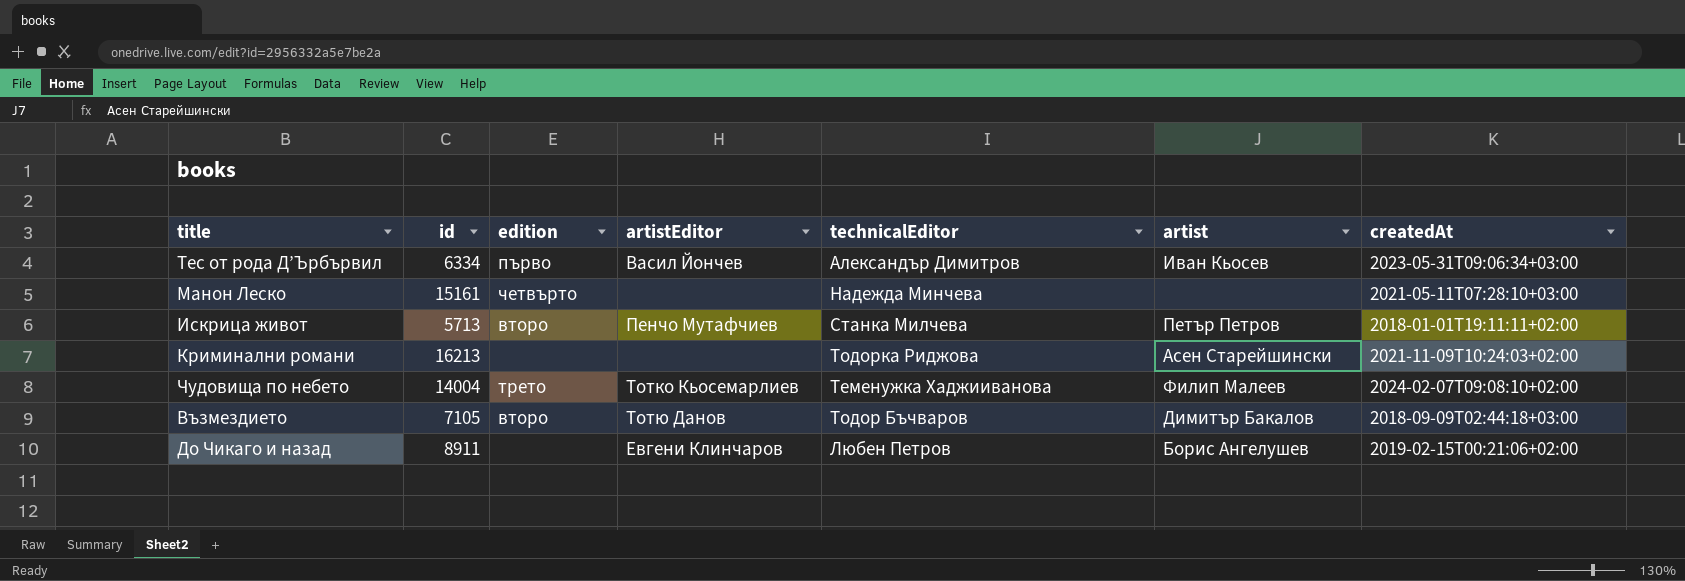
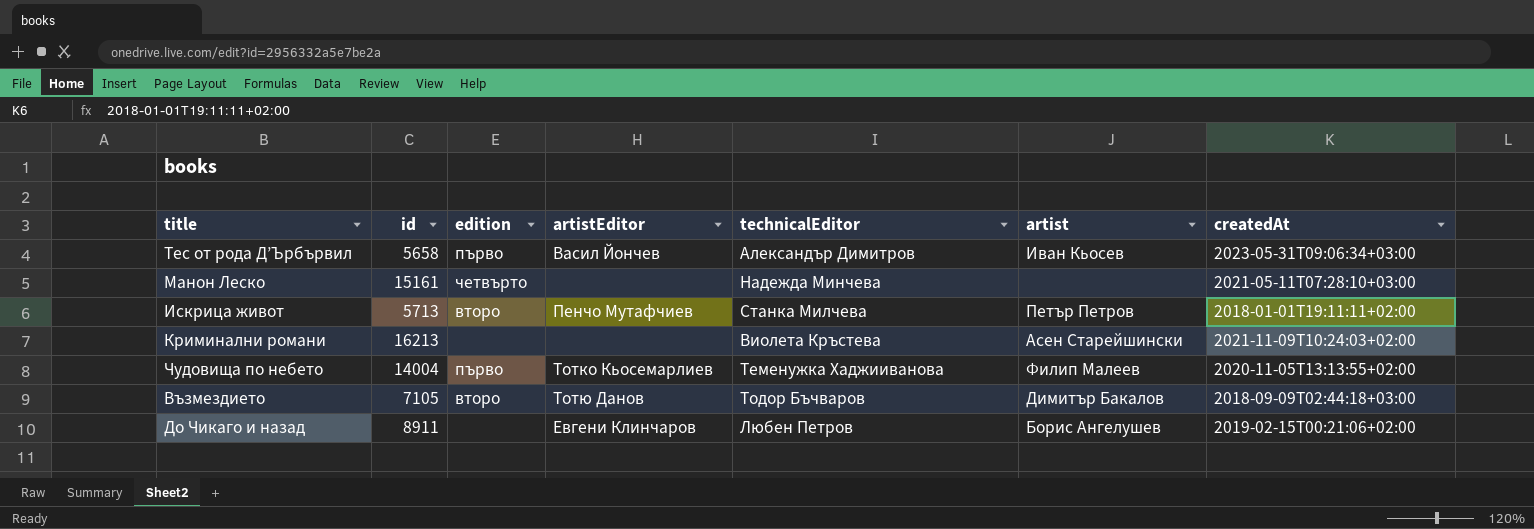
Тес от рода Д’Ърбървил | id: 6334 -> 5658
Криминални романи | technicalEditor: Тодорка Риджова -> Виолета Кръстева
Чудовища по небето | edition: трето -> първо
Чудовища по небето | createdAt: 2024-02-07T09:08:10+02:00 -> 2020-11-05T13:13:55+02:00

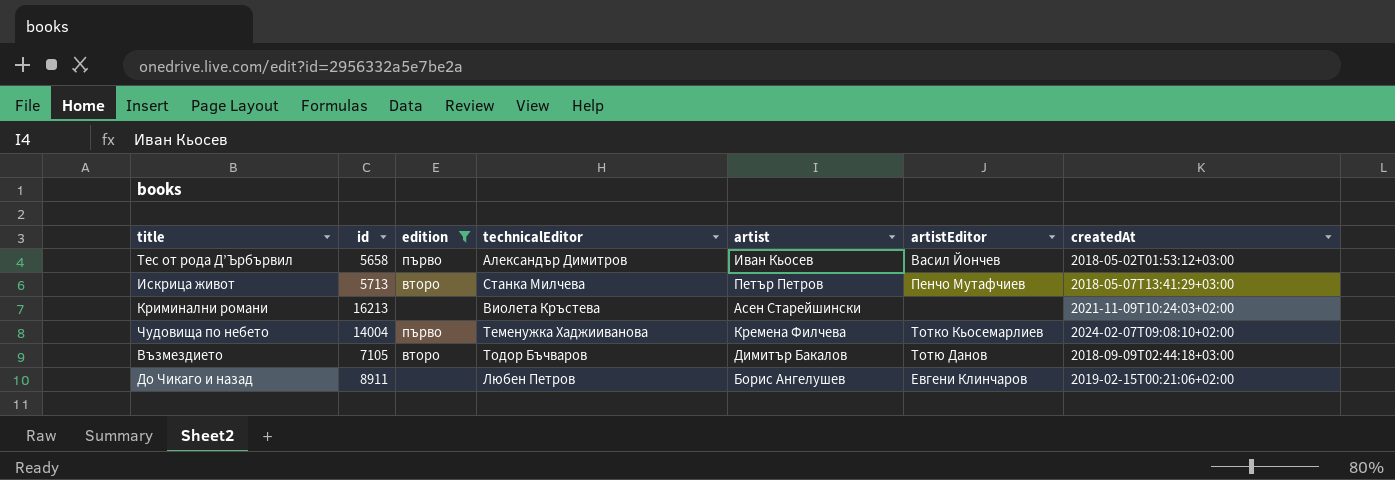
filter: none -> edition != четвърто
column artistEditor | position: 4 -> 6
Тес от рода Д’Ърбървил | createdAt: 2023-05-31T09:06:34+03:00 -> 2018-05-02T01:53:12+03:00
Искрица живот | createdAt: 2018-01-01T19:11:11+02:00 -> 2018-05-07T13:41:29+03:00
Чудовища по небето | artist: Филип Малеев -> Кремена Филчева
Чудовища по небето | createdAt: 2020-11-05T13:13:55+02:00 -> 2024-02-07T09:08:10+02:00

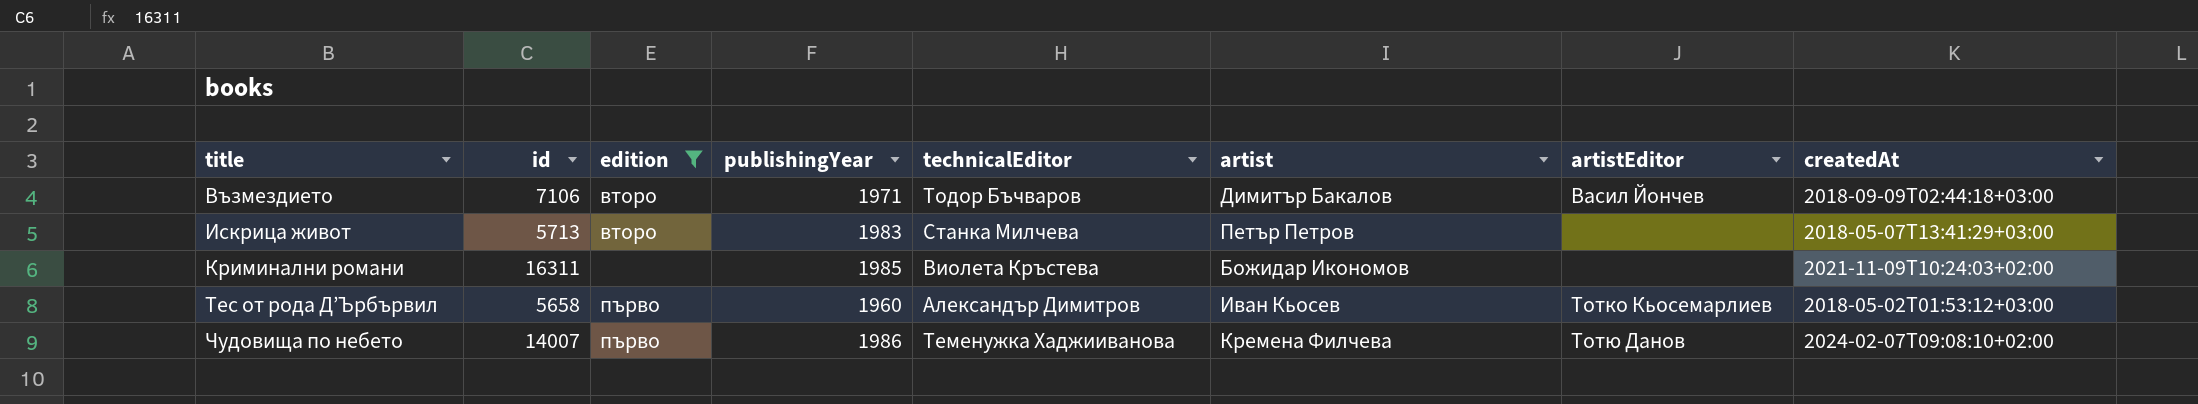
row order: none -> title ascending
column publishingYear | position: none -> 4
row До Чикаго и назад: 8911 | none | Любен Петров | Борис Ангелушев | Евгени Клинчаров | 2019-02-15T00:21:06+02:00 -> none
Възмездието | id: 7105 -> 7106
Възмездието | artistEditor: Тотю Данов -> Васил Йончев
Искрица живот | artistEditor: Пенчо Мутафчиев -> none
Криминални романи | id: 16213 -> 16311
Криминални романи | artist: Асен Старейшински -> Божидар Икономов
Тес от рода Д’Ърбървил | artistEditor: Васил Йончев -> Тотко Кьосемарлиев
Чудовища по небето | id: 14004 -> 14007
Чудовища по небето | artistEditor: Тотко Кьосемарлиев -> Тотю Данов

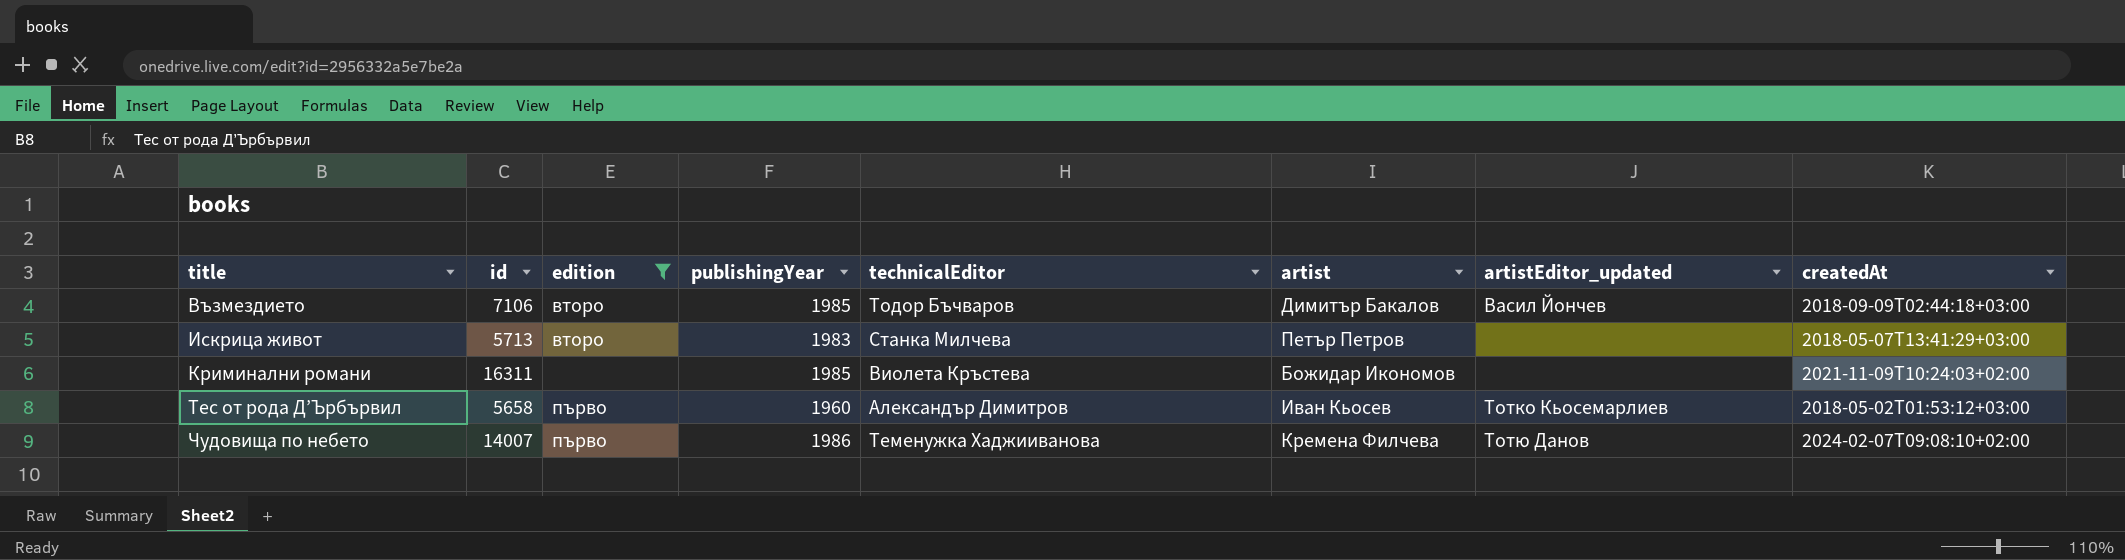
column name: artistEditor -> artistEditor_updated
Възмездието | publishingYear: 1971 -> 1985

